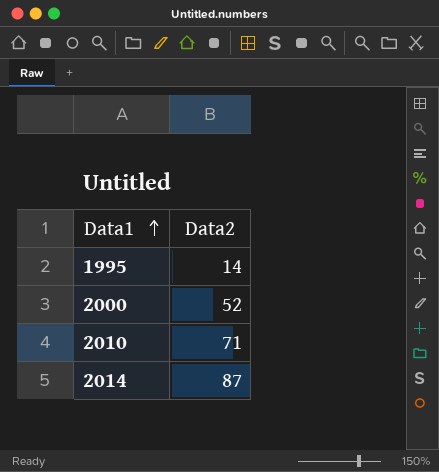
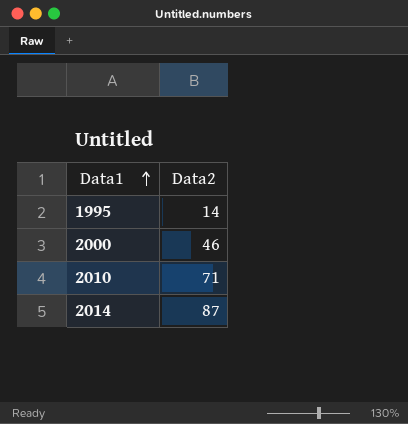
2000 | Data2: 52 -> 46

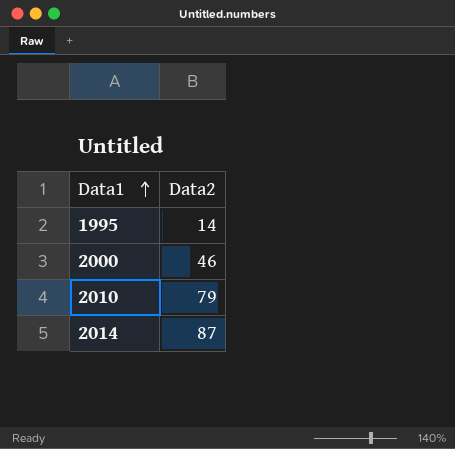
2010 | Data2: 71 -> 79

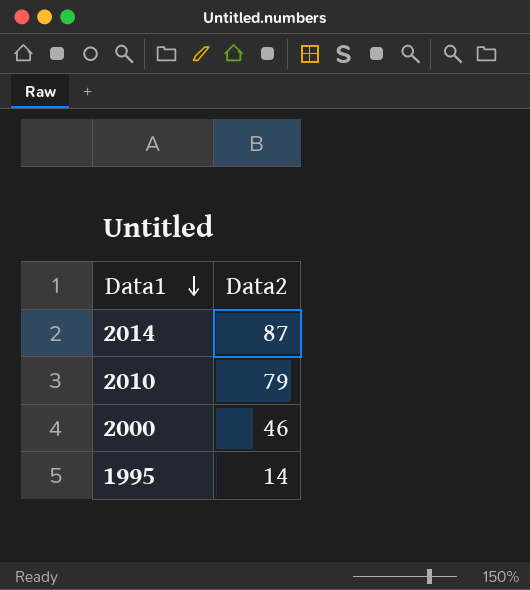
row order: Data1 ascending -> Data1 descending

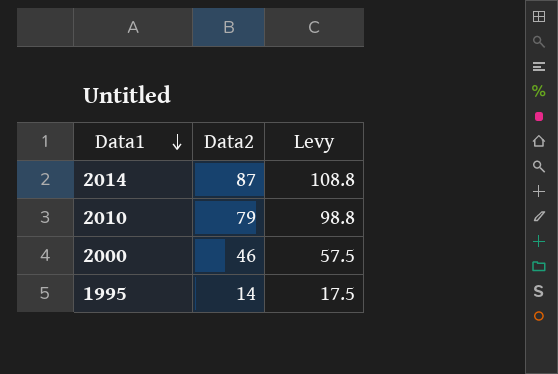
column Levy | formula: none -> [Data2] * 1.25

